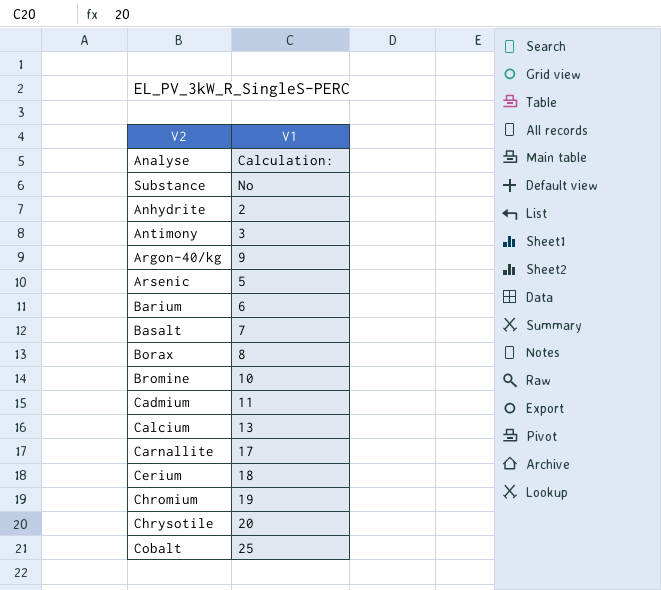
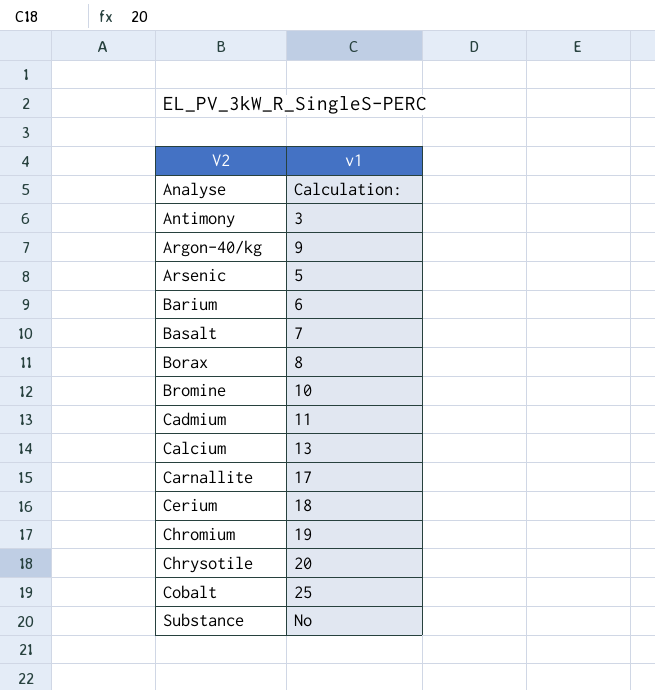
row order: none -> V2 ascending
column name: V1 -> v1
row Anhydrite: 2 -> none

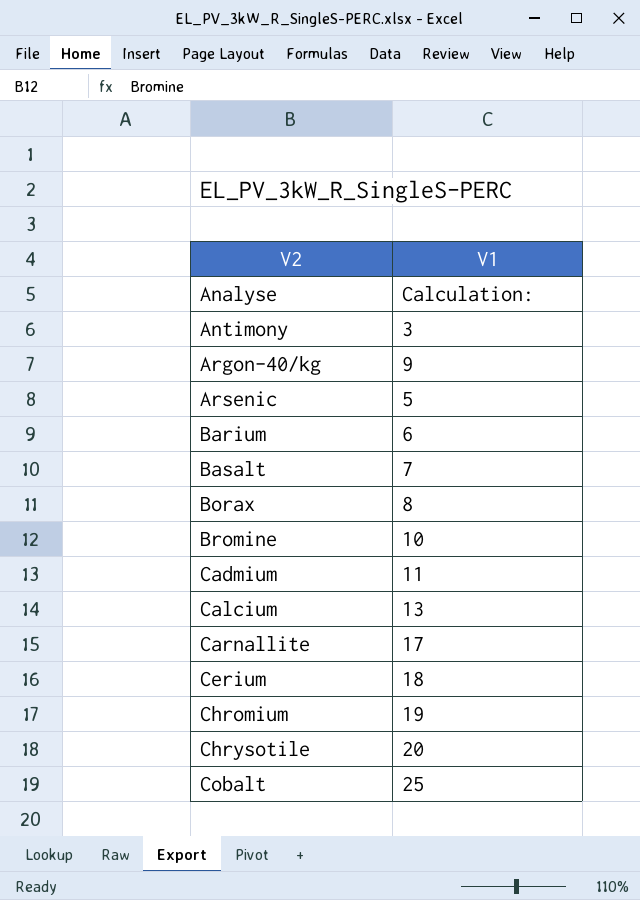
column name: v1 -> V1
row Substance: No -> none

